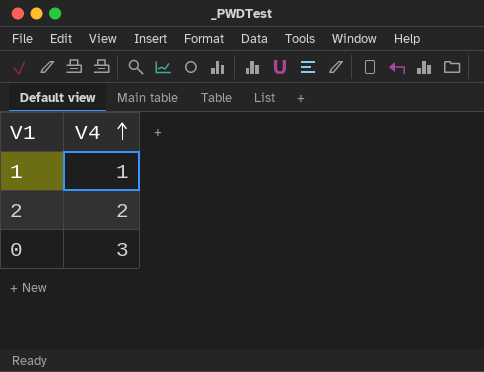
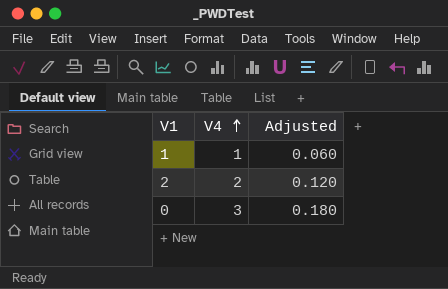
column Adjusted | formula: none -> [V4] * 0.06

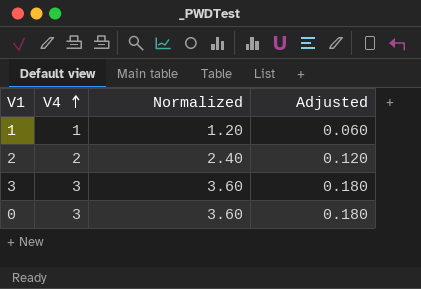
column Normalized | formula: none -> [V4] * 1.2
row 3: none -> 3 | 3.60 | 0.180

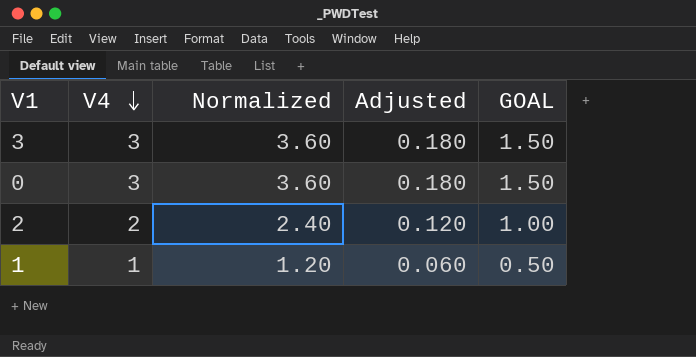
row order: V4 ascending -> V4 descending
column GOAL | formula: none -> [V4] * 0.5

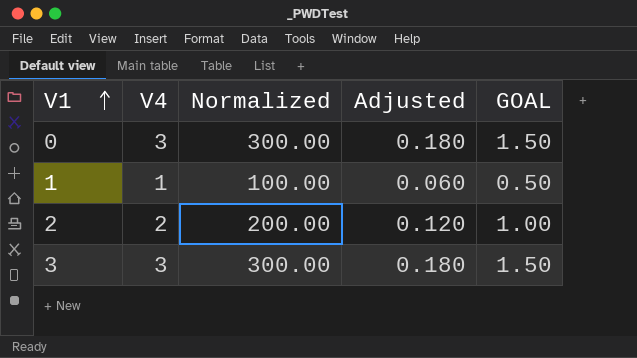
row order: V4 descending -> V1 ascending
column Normalized | formula: [V4] * 1.2 -> [V4] * 100

